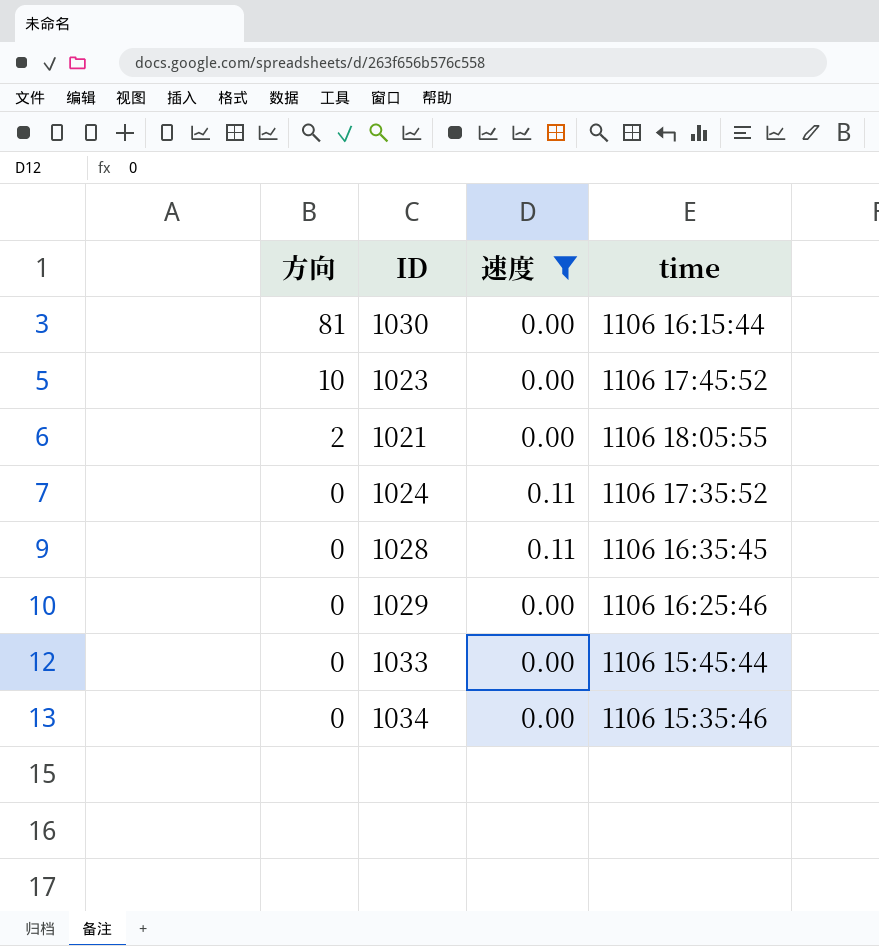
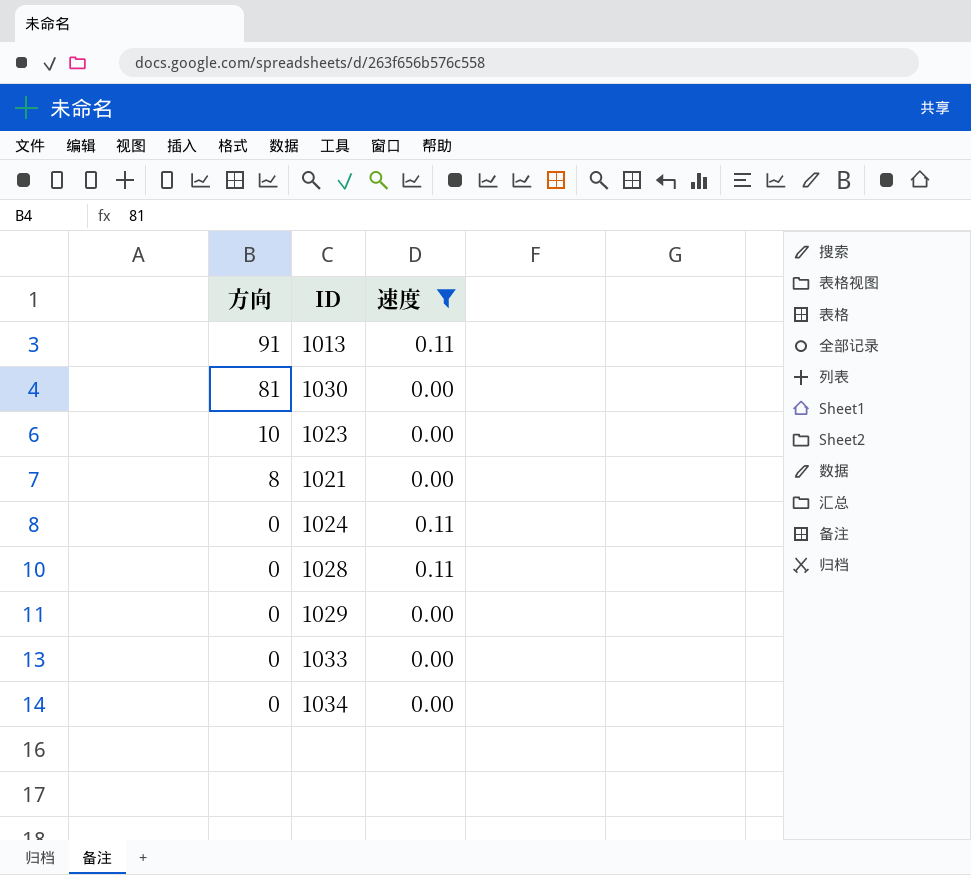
column time | position: 4 -> none
row 1013: none -> 91 | 0.11
1021 | 方向: 2 -> 8

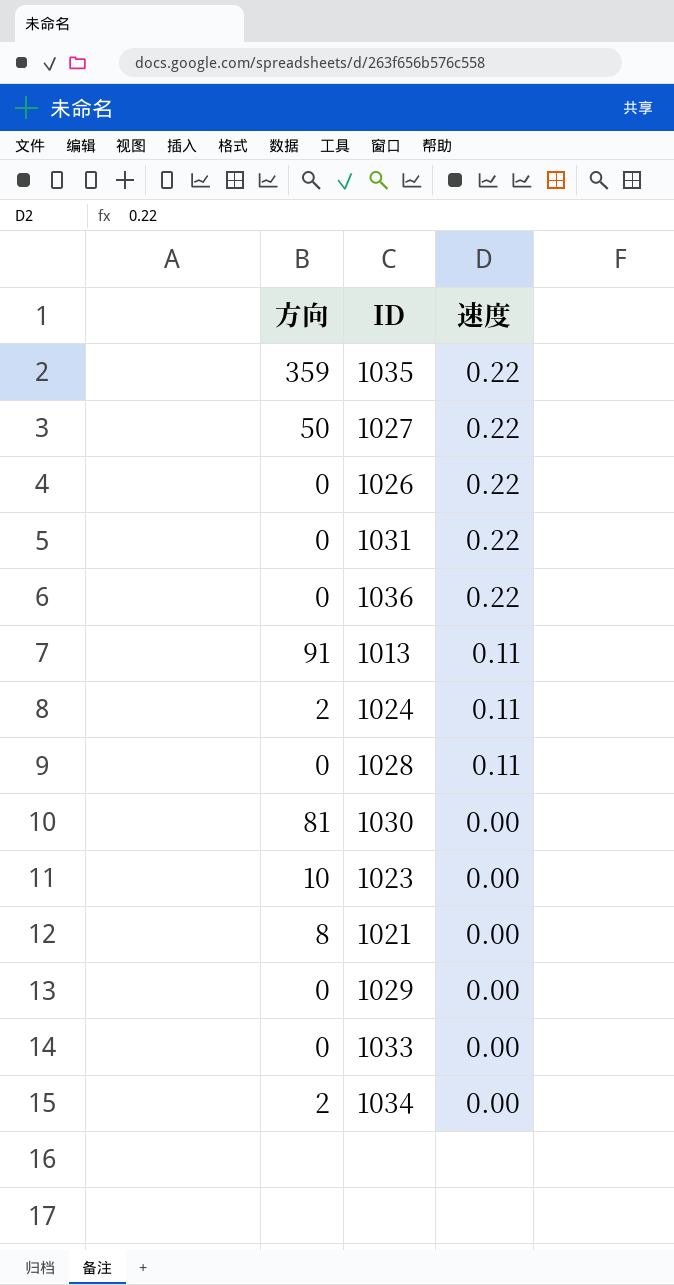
filter: 速度 != 0.22 -> none
row order: 方向 descending -> 速度 descending
1024 | 方向: 0 -> 2
1034 | 方向: 0 -> 2

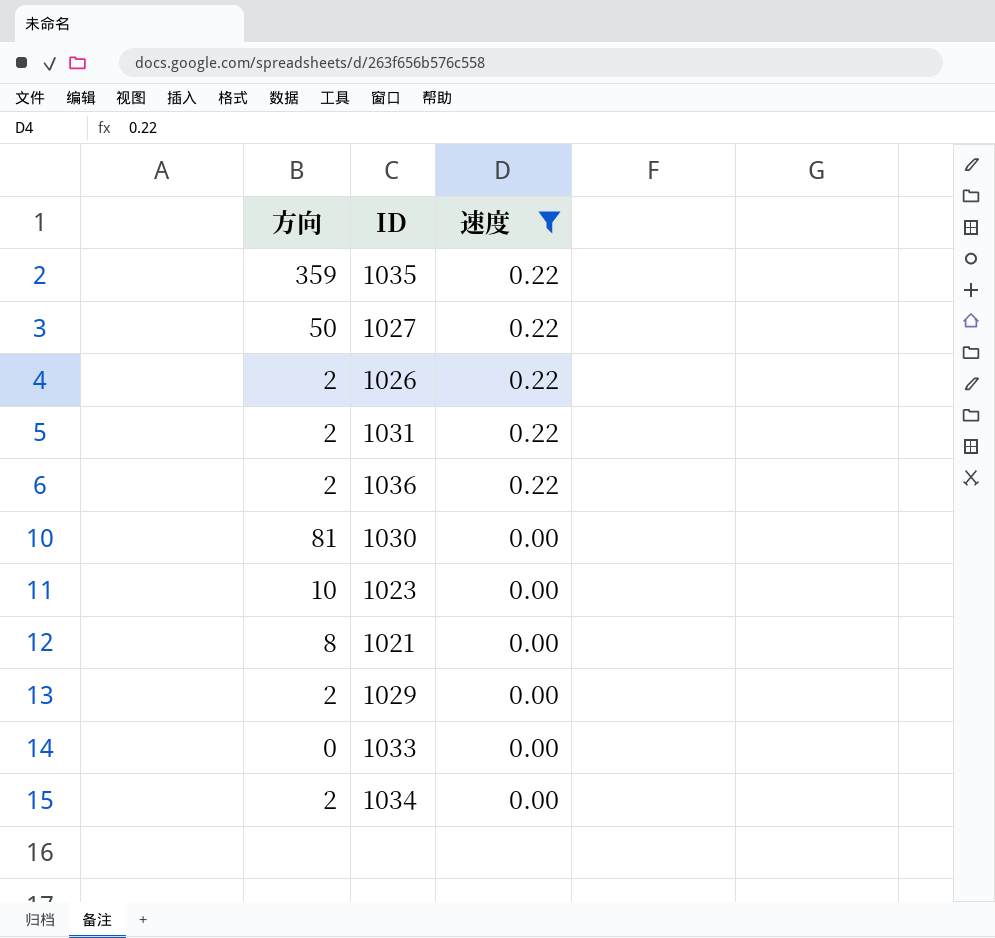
filter: none -> 速度 != 0.11
1026 | 方向: 0 -> 2
1031 | 方向: 0 -> 2
1036 | 方向: 0 -> 2
1029 | 方向: 0 -> 2

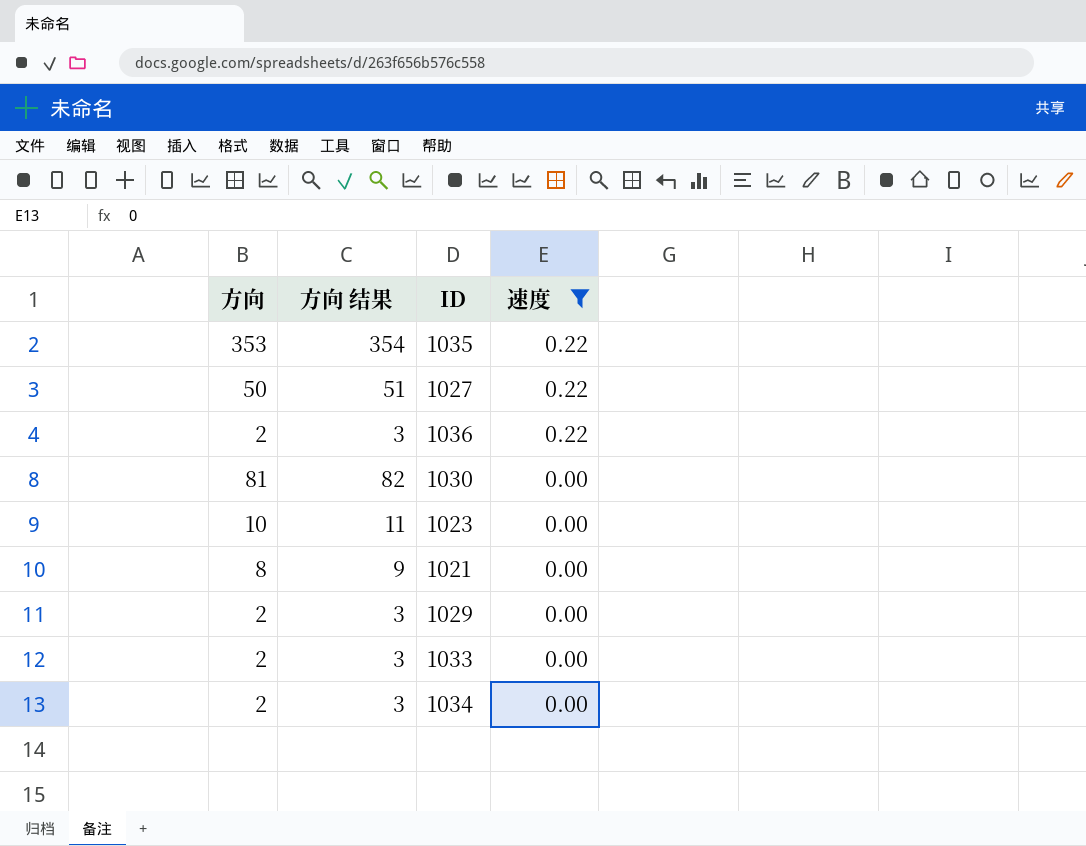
column 方向 结果 | formula: none -> [方向] + 1
row 1026: 2 | 0.22 -> none
row 1031: 2 | 0.22 -> none
1035 | 方向: 359 -> 353
1033 | 方向: 0 -> 2

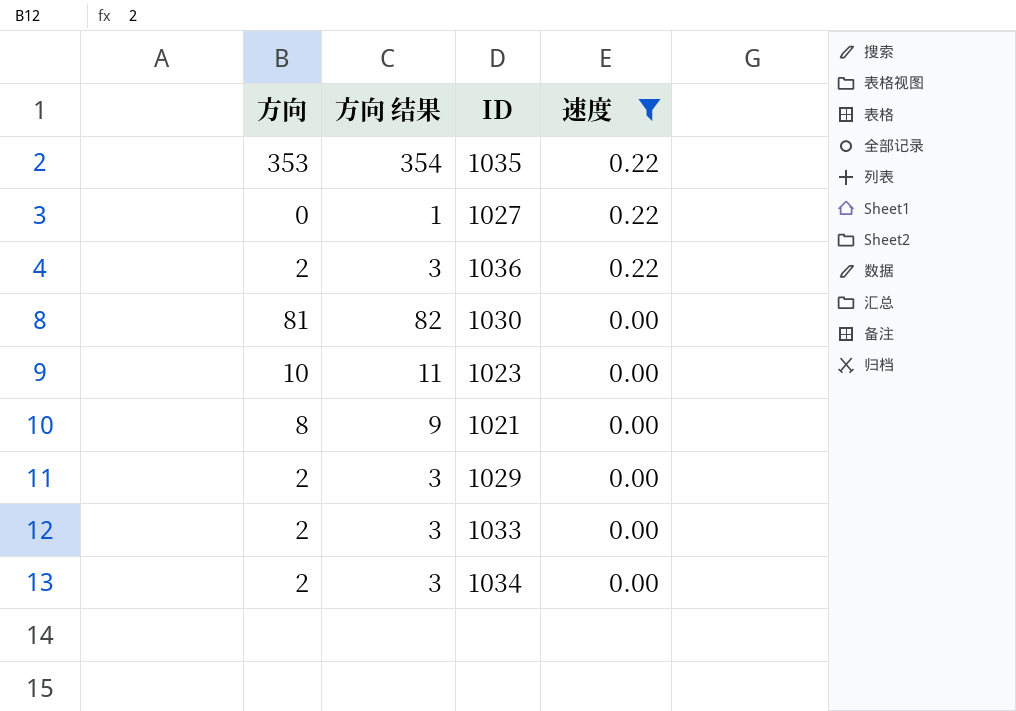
1027 | 方向: 50 -> 0
1027 | 方向 结果: 51 -> 1

